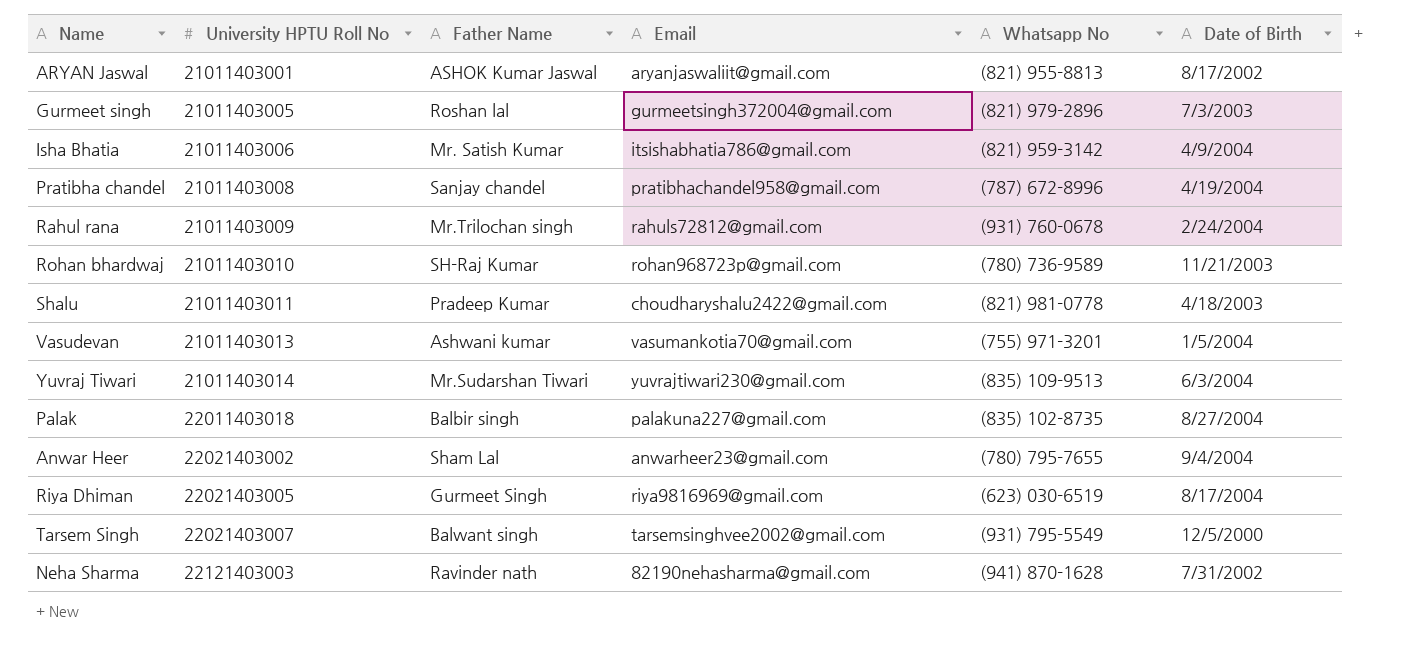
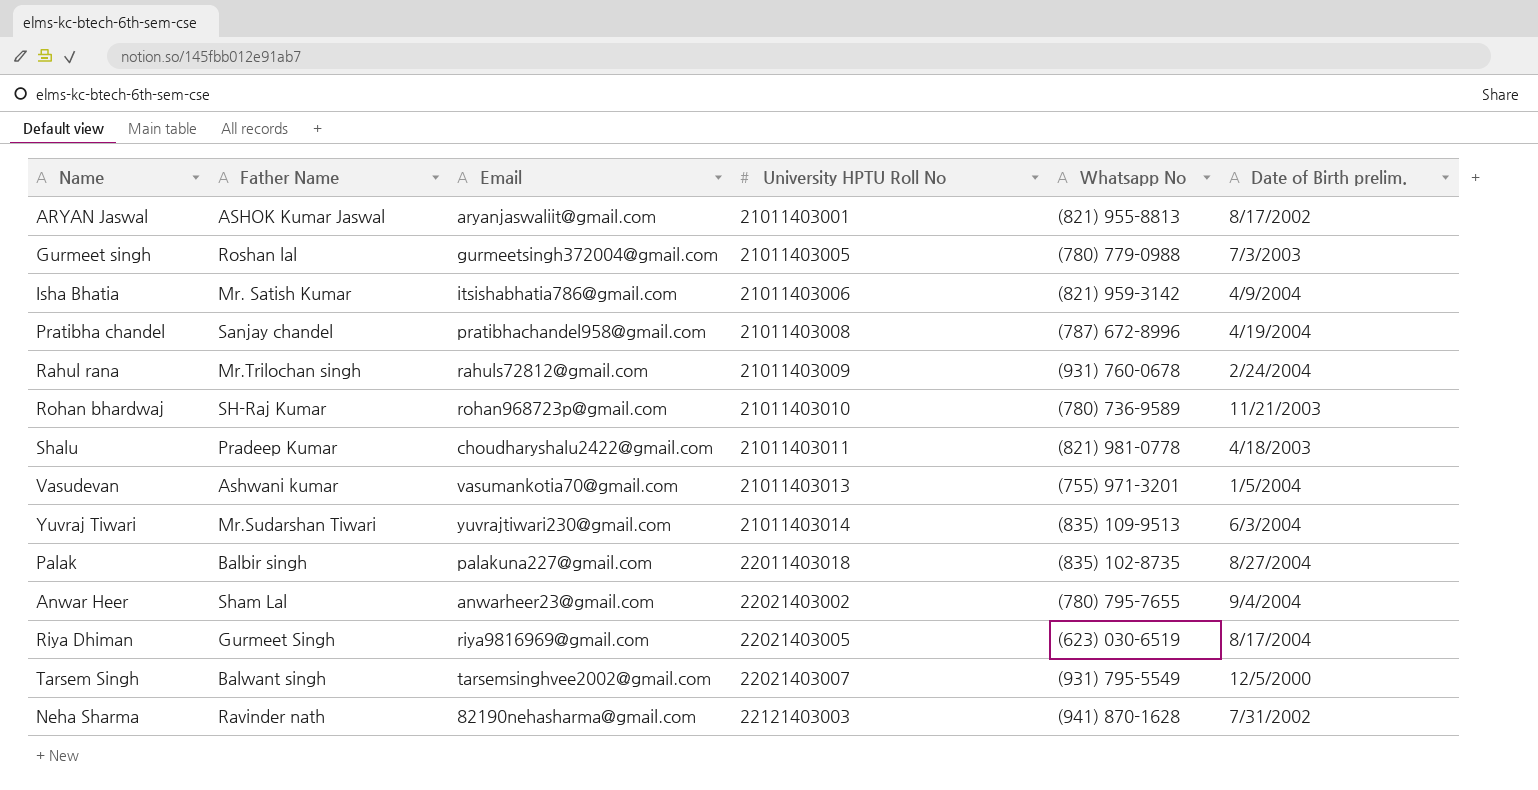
column University HPTU Roll No | position: 2 -> 4
column name: Date of Birth -> Date of Birth prelim.
Gurmeet singh | Whatsapp No: (821) 979-2896 -> (780) 779-0988

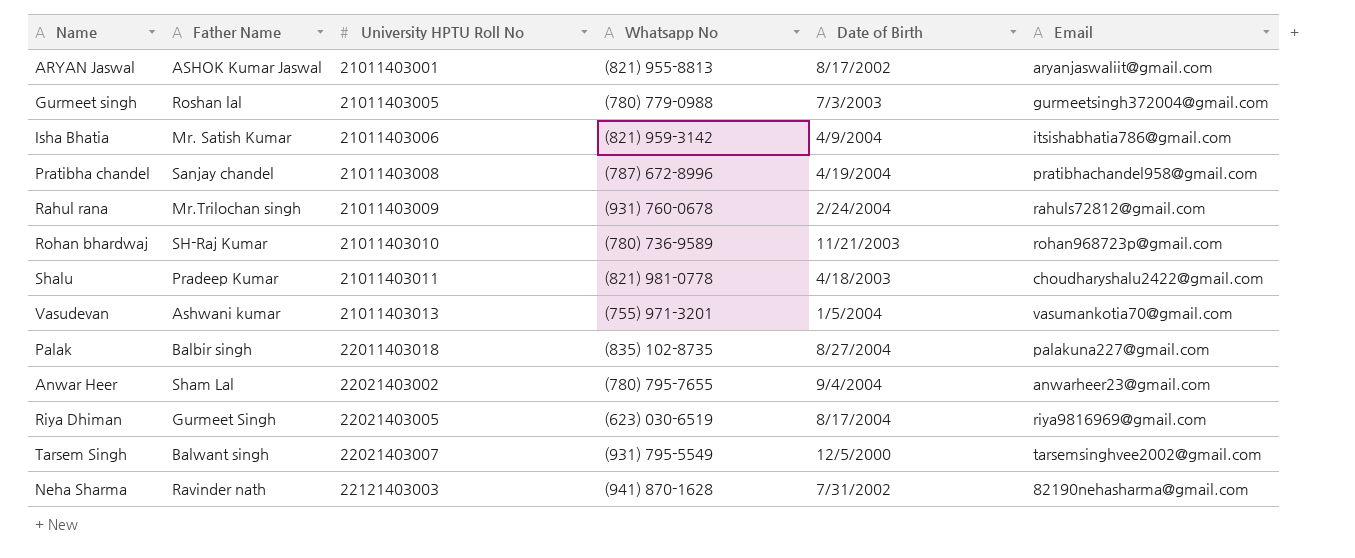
column name: Date of Birth prelim. -> Date of Birth
column Email | position: 3 -> 6
row Yuvraj Tiwari: Mr.Sudarshan Tiwari | yuvrajtiwari230@gmail.com | 21011403014 | (835) 109-9513 | 6/3/2004 -> none

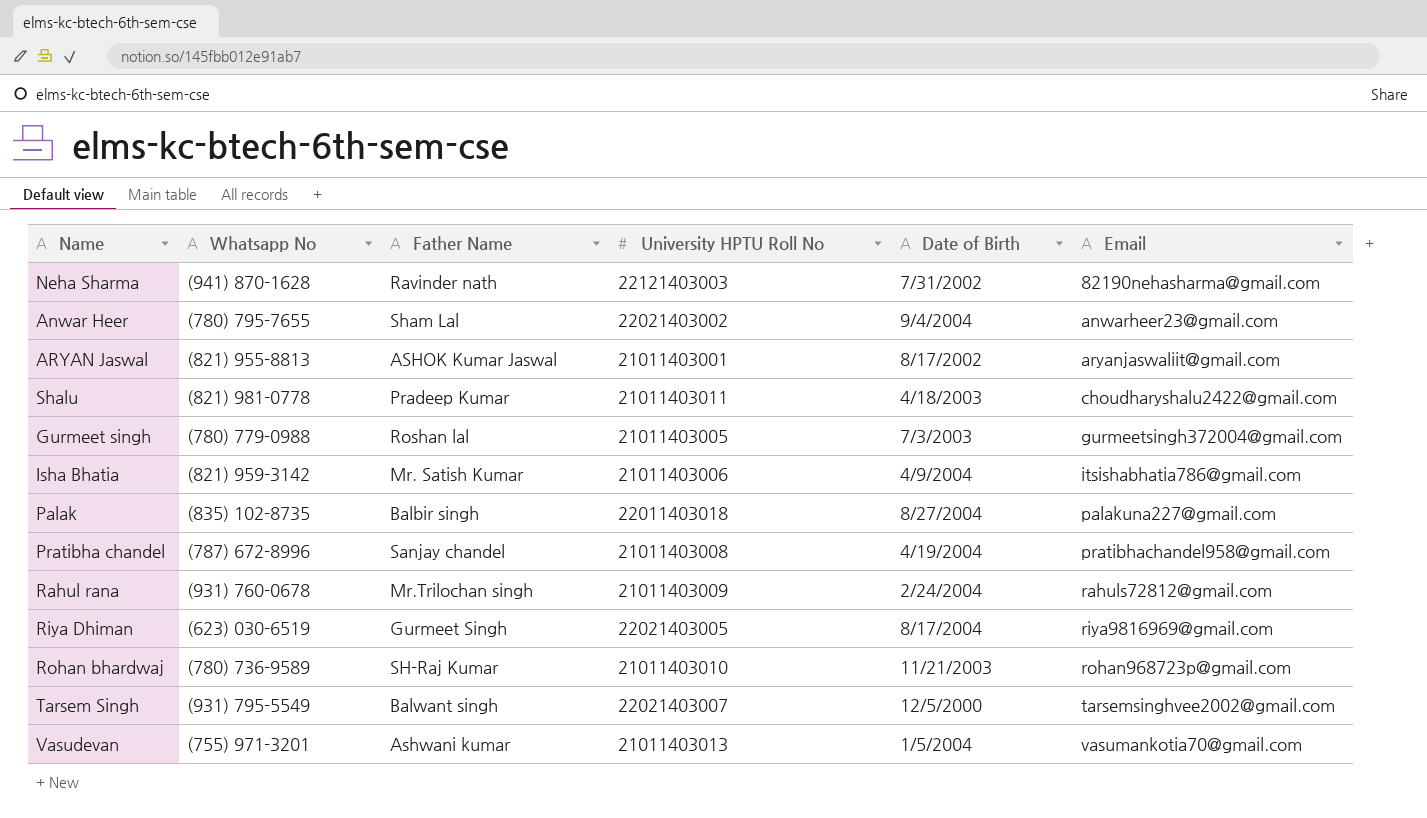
row order: University HPTU Roll No ascending -> Email ascending
column Whatsapp No | position: 4 -> 2

